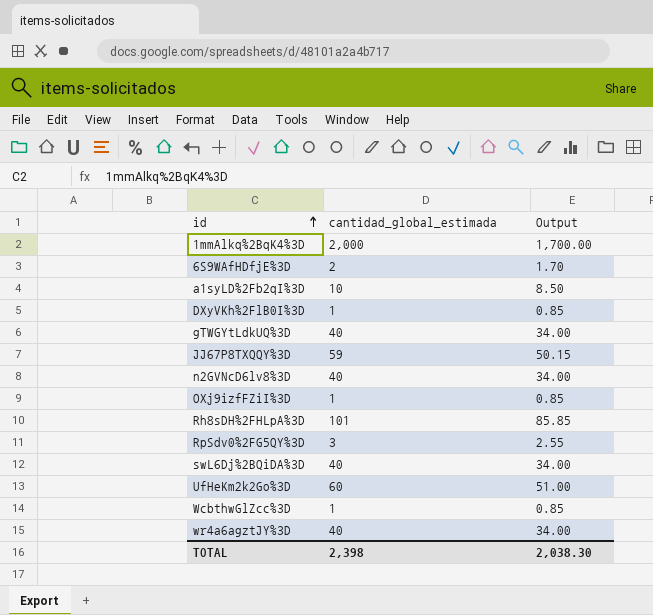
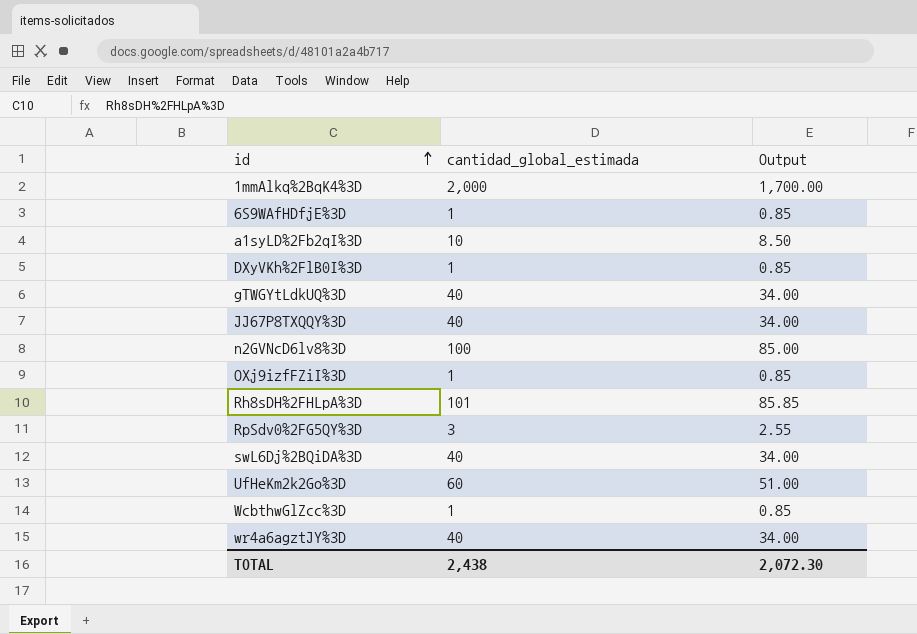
6S9WAfHDfjE%3D | cantidad_global_estimada: 2 -> 1
6S9WAfHDfjE%3D | Output: 1.70 -> 0.85
JJ67P8TXQQY%3D | cantidad_global_estimada: 59 -> 40
JJ67P8TXQQY%3D | Output: 50.15 -> 34.00
n2GVNcD6lv8%3D | cantidad_global_estimada: 40 -> 100
n2GVNcD6lv8%3D | Output: 34.00 -> 85.00
TOTAL | cantidad_global_estimada: 2,398 -> 2,438
TOTAL | Output: 2,038.30 -> 2,072.30

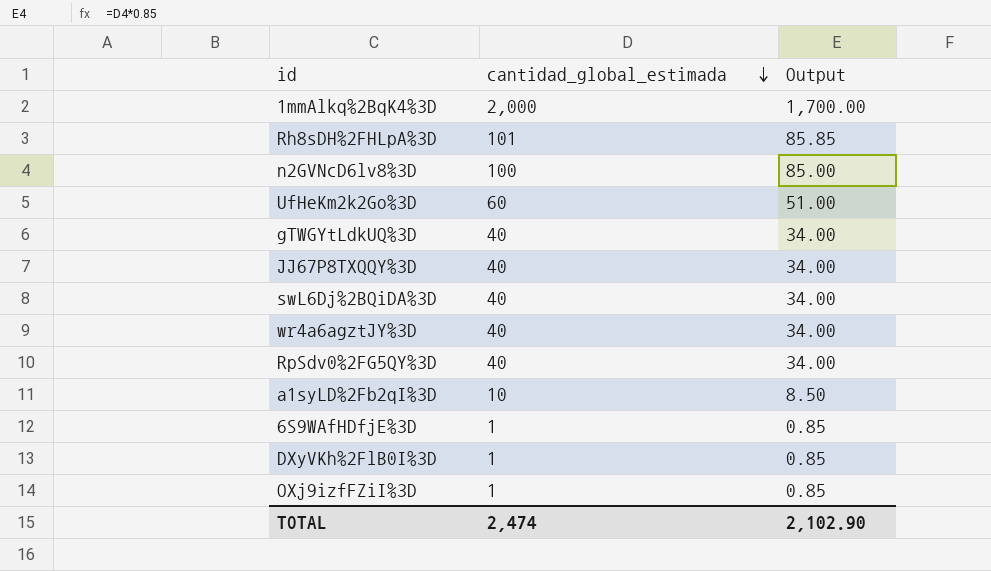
row order: id ascending -> cantidad_global_estimada descending
row WcbthwGlZcc%3D: 1 | 0.85 -> none
RpSdv0%2FG5QY%3D | cantidad_global_estimada: 3 -> 40
RpSdv0%2FG5QY%3D | Output: 2.55 -> 34.00
TOTAL | cantidad_global_estimada: 2,438 -> 2,474
TOTAL | Output: 2,072.30 -> 2,102.90

